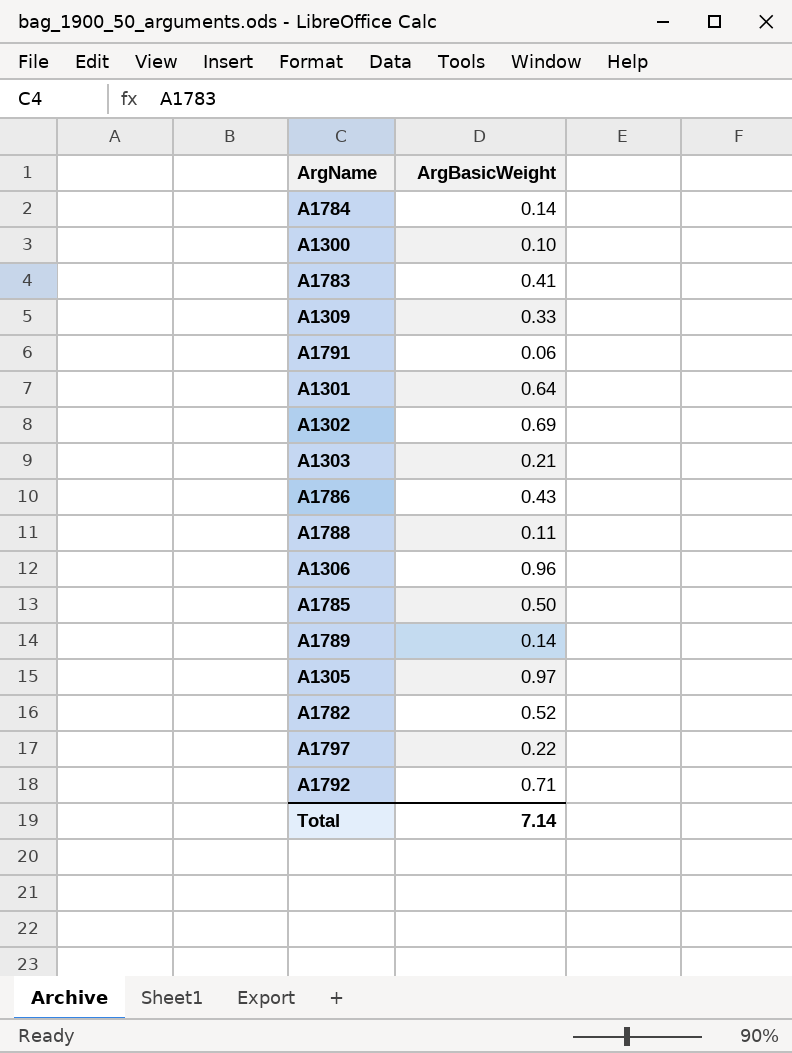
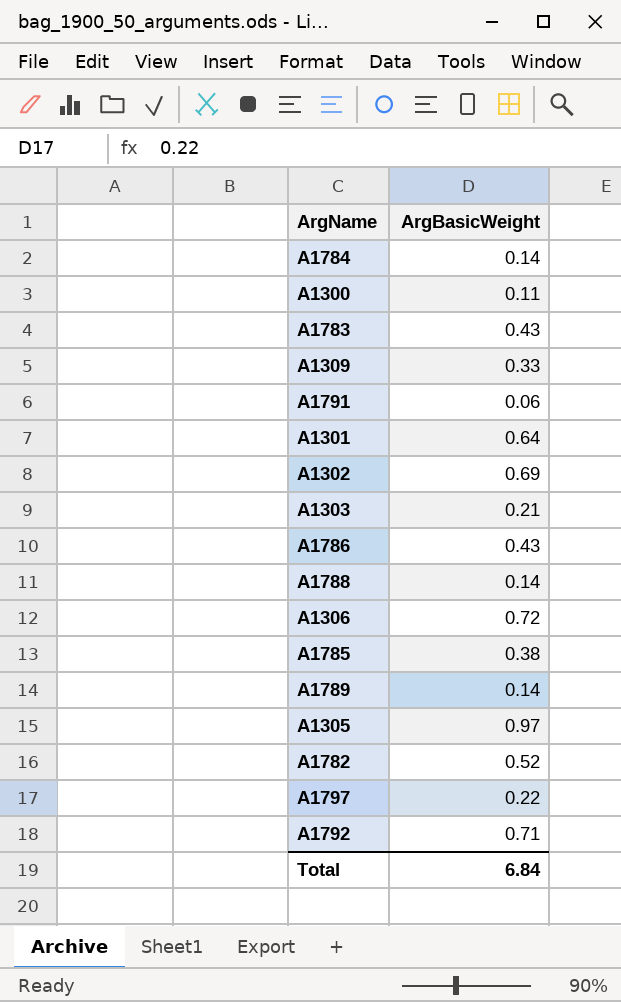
A1300 | ArgBasicWeight: 0.10 -> 0.11
A1783 | ArgBasicWeight: 0.41 -> 0.43
A1788 | ArgBasicWeight: 0.11 -> 0.14
A1306 | ArgBasicWeight: 0.96 -> 0.72
A1785 | ArgBasicWeight: 0.50 -> 0.38
Total | ArgBasicWeight: 7.14 -> 6.84

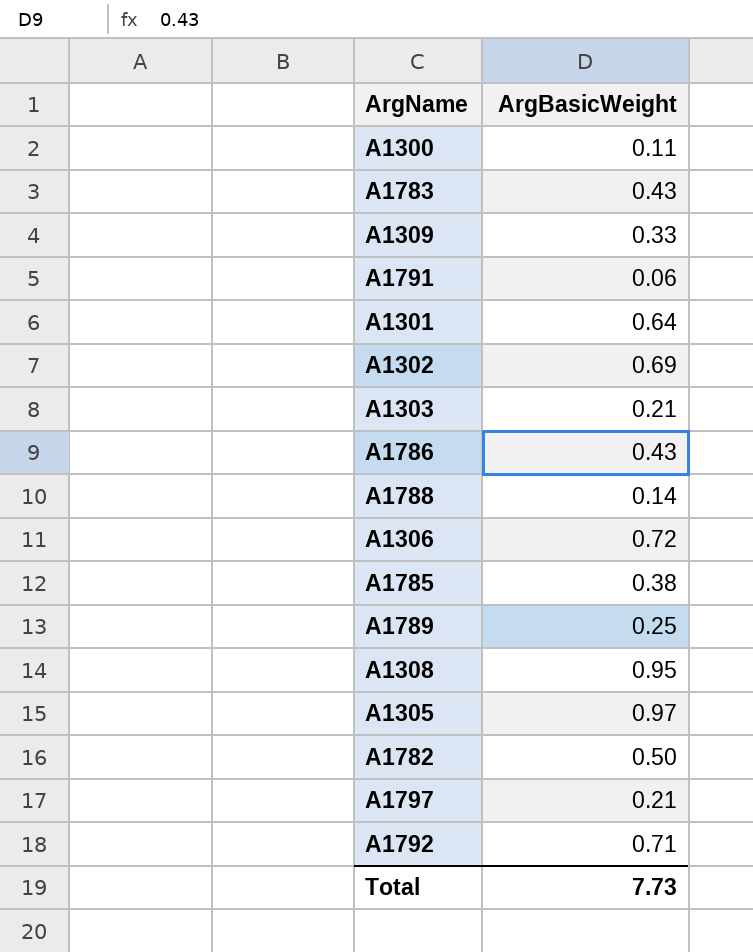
row A1784: 0.14 -> none
A1789 | ArgBasicWeight: 0.14 -> 0.25
row A1308: none -> 0.95
A1782 | ArgBasicWeight: 0.52 -> 0.50
A1797 | ArgBasicWeight: 0.22 -> 0.21
Total | ArgBasicWeight: 6.84 -> 7.73

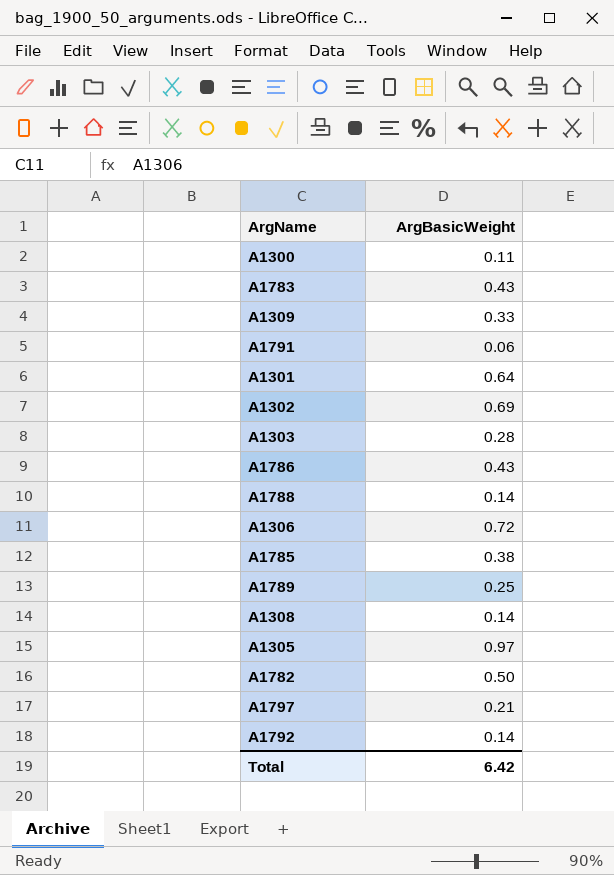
A1303 | ArgBasicWeight: 0.21 -> 0.28
A1308 | ArgBasicWeight: 0.95 -> 0.14
A1792 | ArgBasicWeight: 0.71 -> 0.14
Total | ArgBasicWeight: 7.73 -> 6.42

